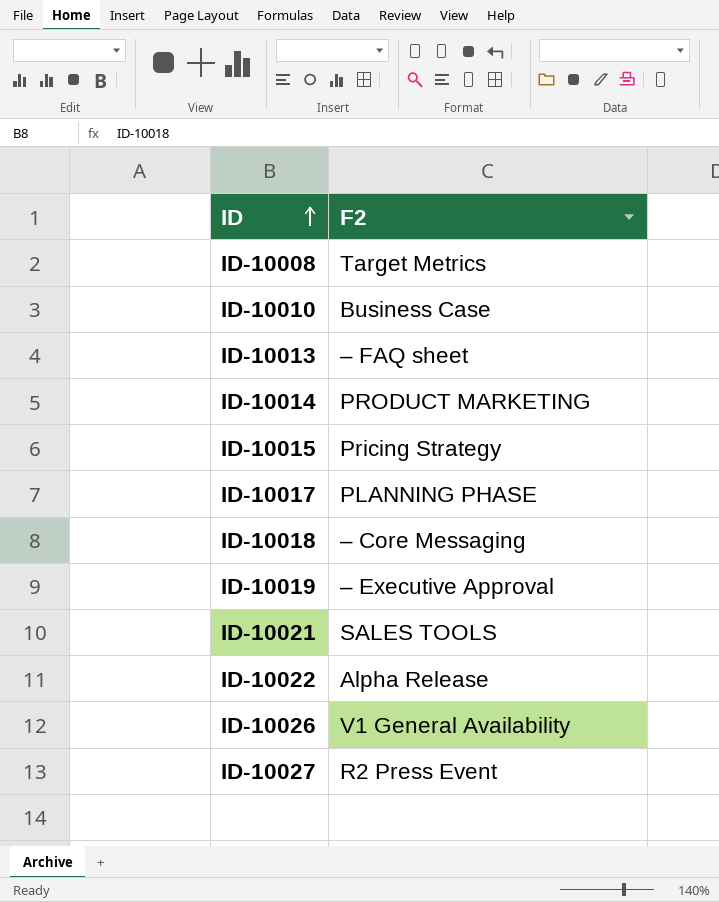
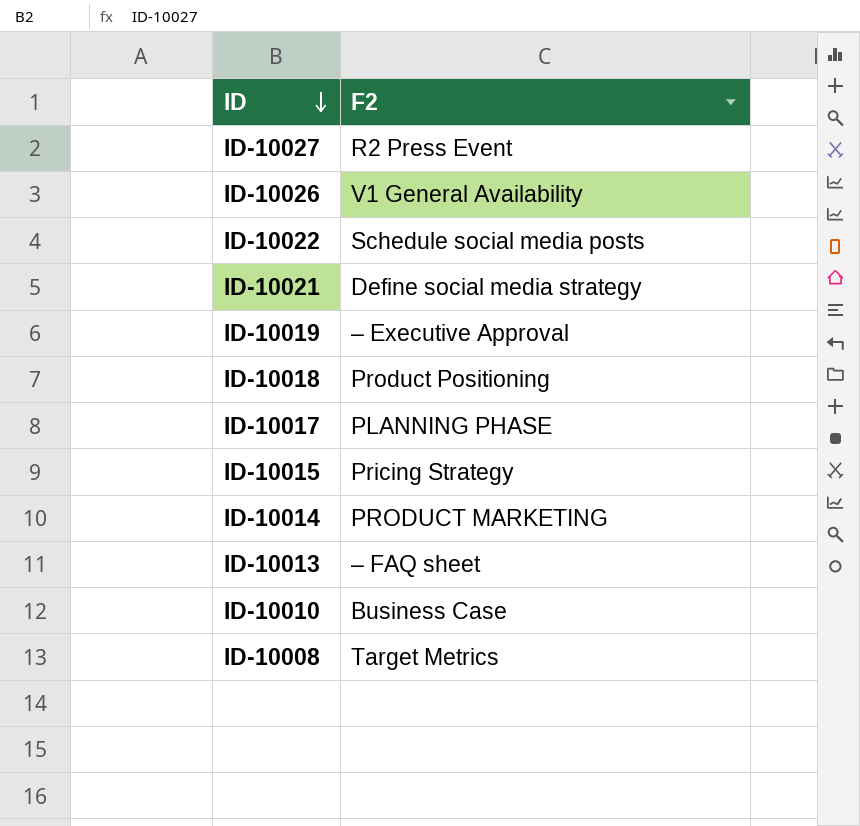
row order: ID ascending -> ID descending
ID-10022 | F2: Alpha Release -> Schedule social media posts
ID-10021 | F2: SALES TOOLS -> Define social media strategy
ID-10018 | F2: – Core Messaging -> Product Positioning

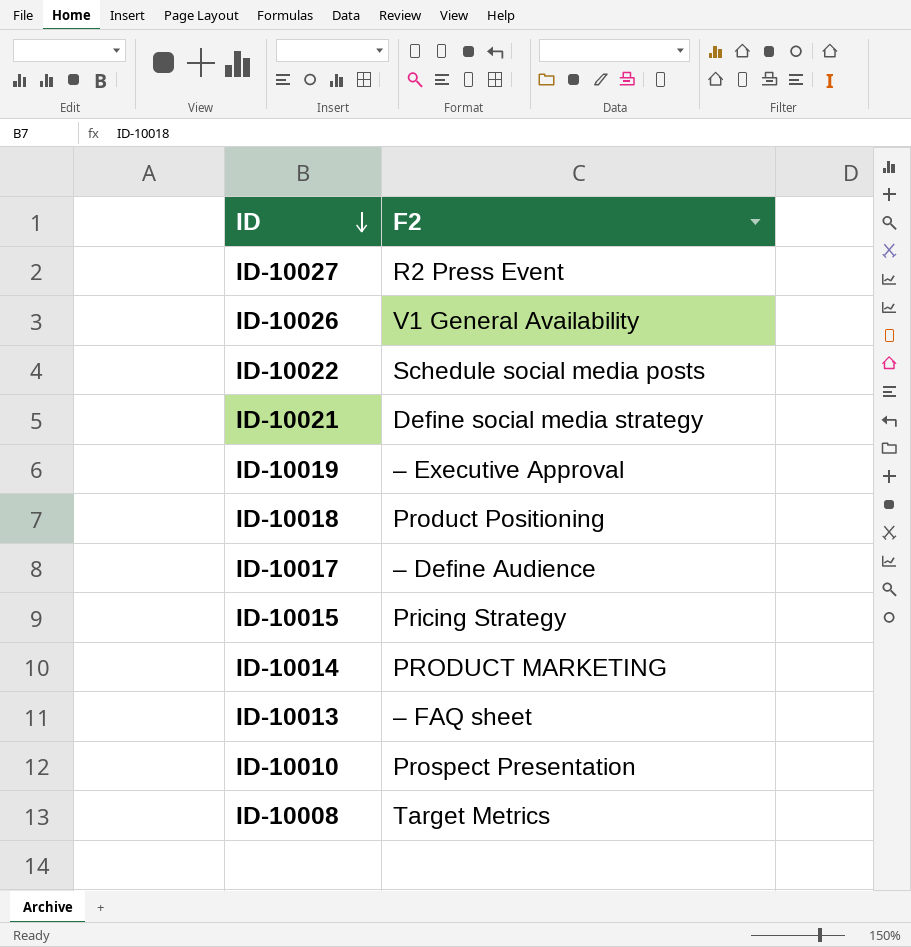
ID-10017 | F2: PLANNING PHASE -> – Define Audience
ID-10010 | F2: Business Case -> Prospect Presentation

